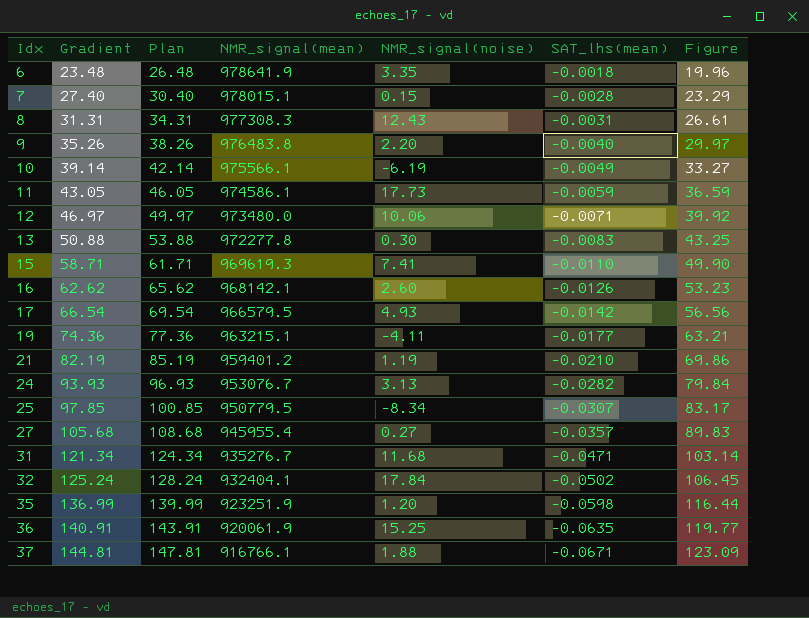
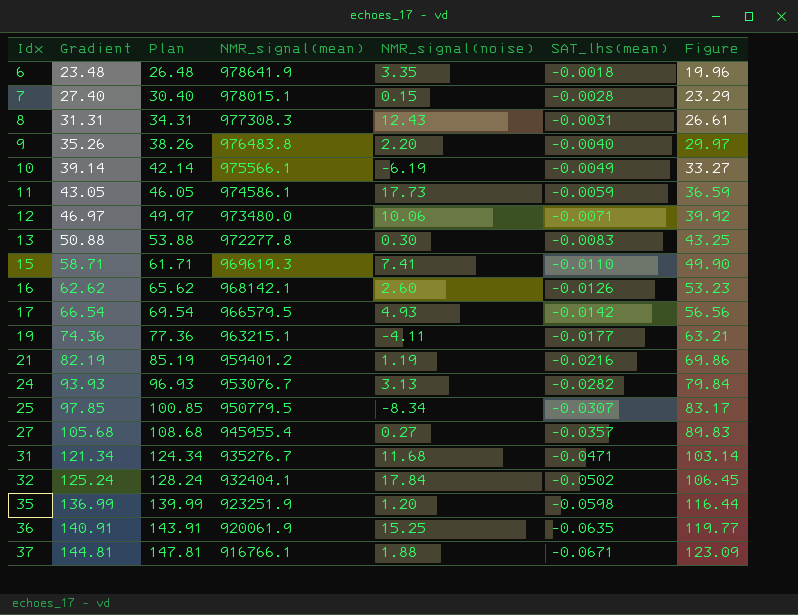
21 | SAT_lhs(mean): -0.0210 -> -0.0216

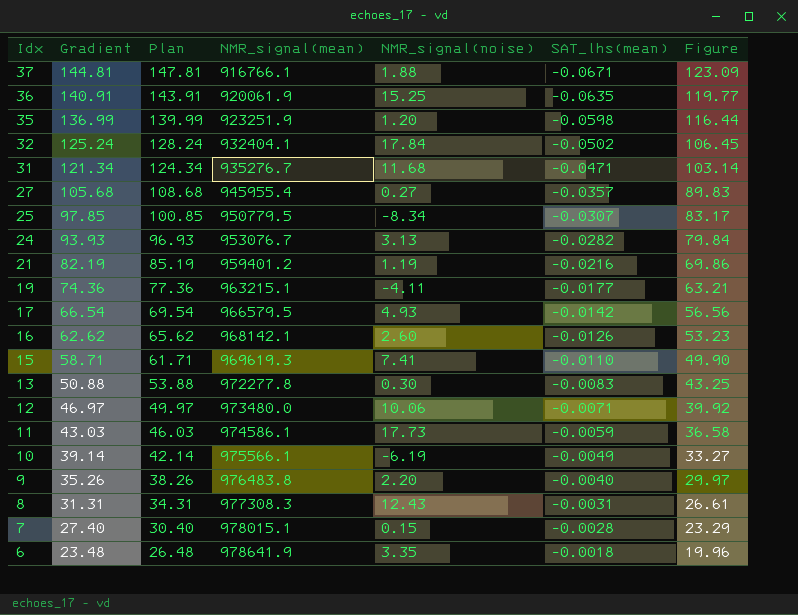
row order: Idx ascending -> Idx descending
11 | Gradient: 43.05 -> 43.03
11 | Plan: 46.05 -> 46.03
11 | Figure: 36.59 -> 36.58

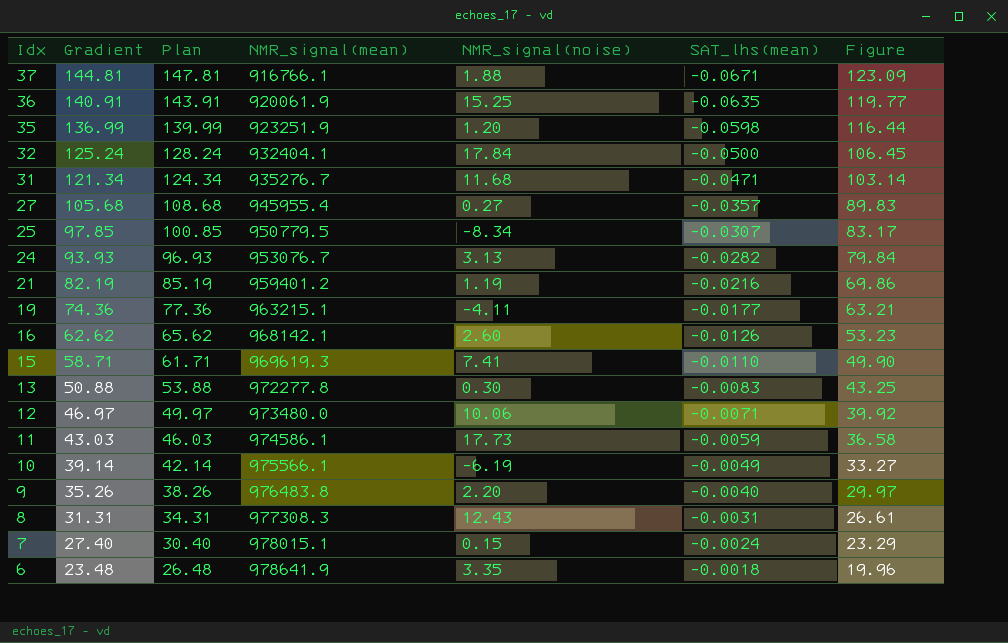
row 17: 66.54 | 69.54 | 966579.5 | 4.93 | -0.0142 | 56.56 -> none
32 | SAT_lhs(mean): -0.0502 -> -0.0500
7 | SAT_lhs(mean): -0.0028 -> -0.0024

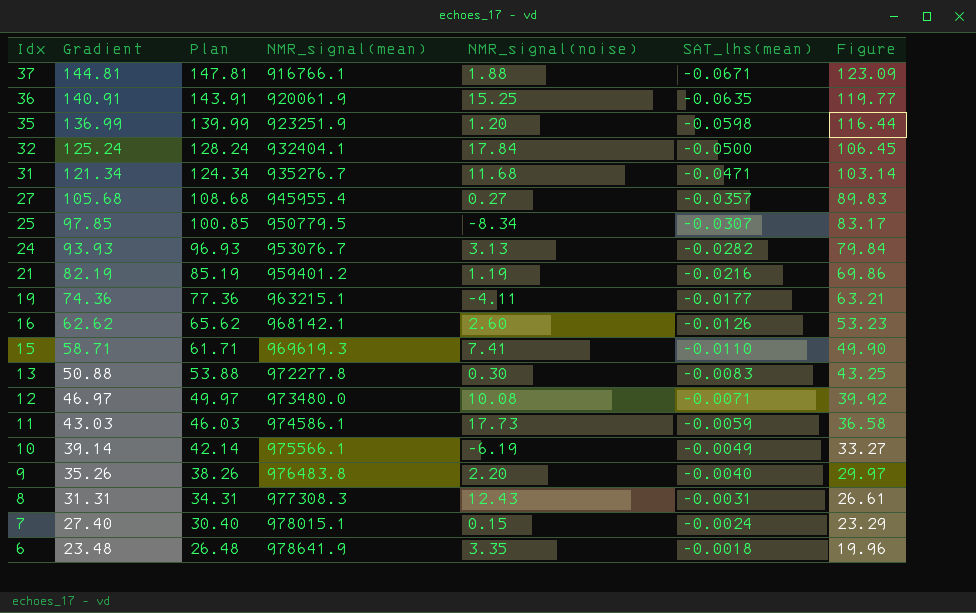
12 | NMR_signal(noise): 10.06 -> 10.08

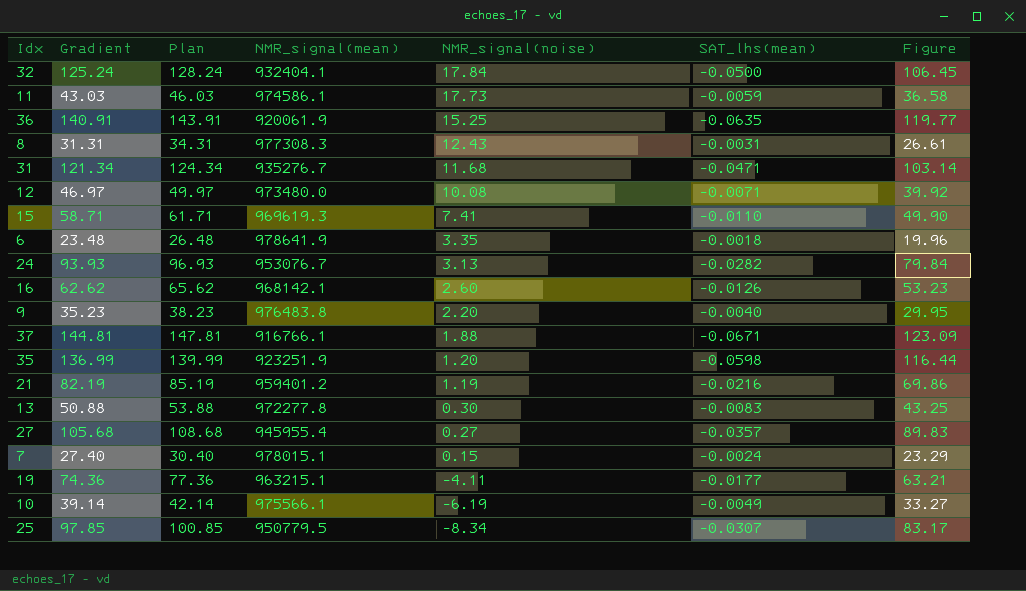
row order: Idx descending -> NMR_signal(noise) descending
9 | Gradient: 35.26 -> 35.23
9 | Plan: 38.26 -> 38.23
9 | Figure: 29.97 -> 29.95

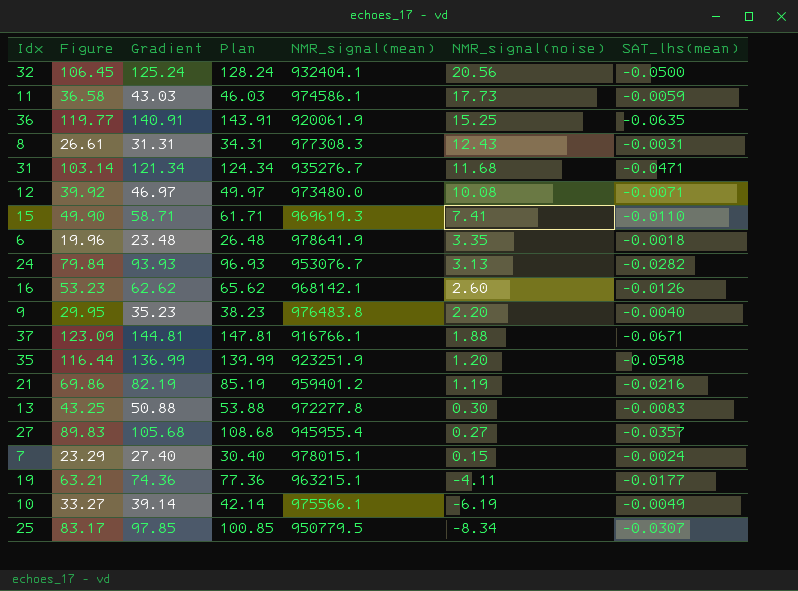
column Figure | position: 7 -> 2
32 | NMR_signal(noise): 17.84 -> 20.56

